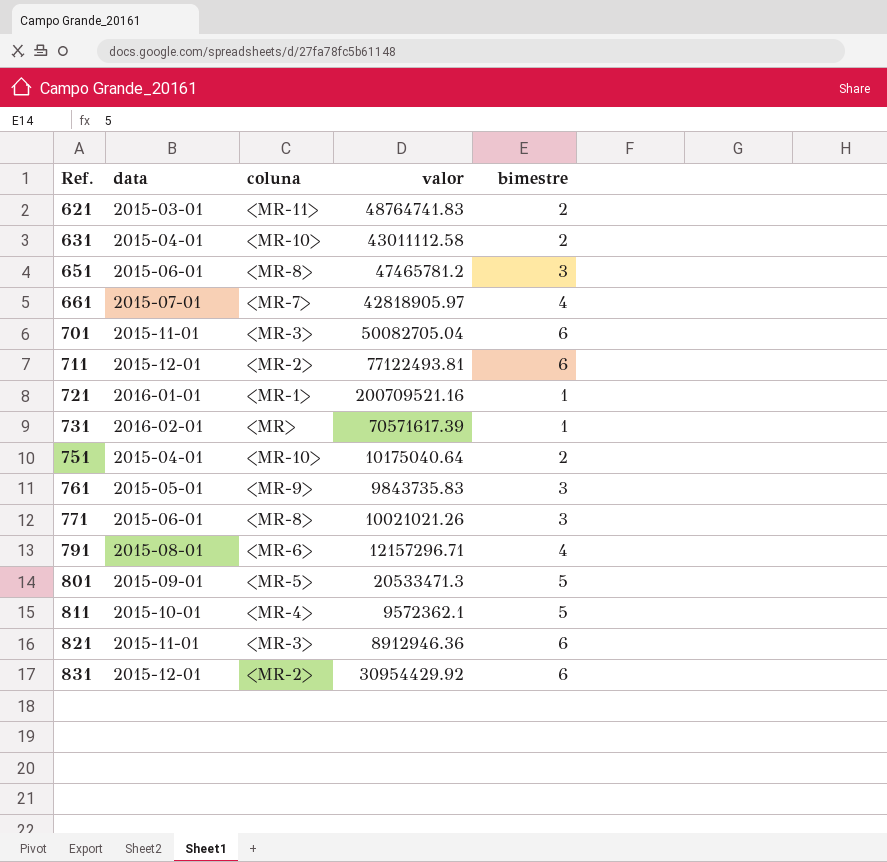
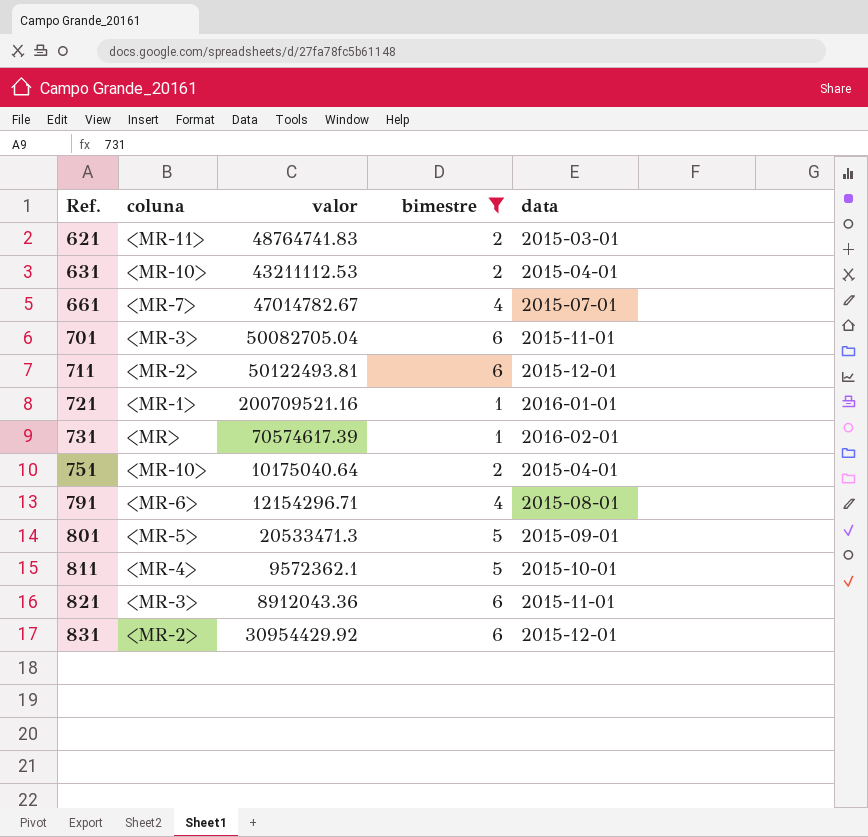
filter: none -> bimestre != 3
column data | position: 2 -> 5
631 | valor: 43011112.58 -> 43211112.53
661 | valor: 42818905.97 -> 47014782.67
711 | valor: 77122493.81 -> 50122493.81
731 | valor: 70571617.39 -> 70574617.39
791 | valor: 12157296.71 -> 12154296.71
821 | valor: 8912946.36 -> 8912043.36

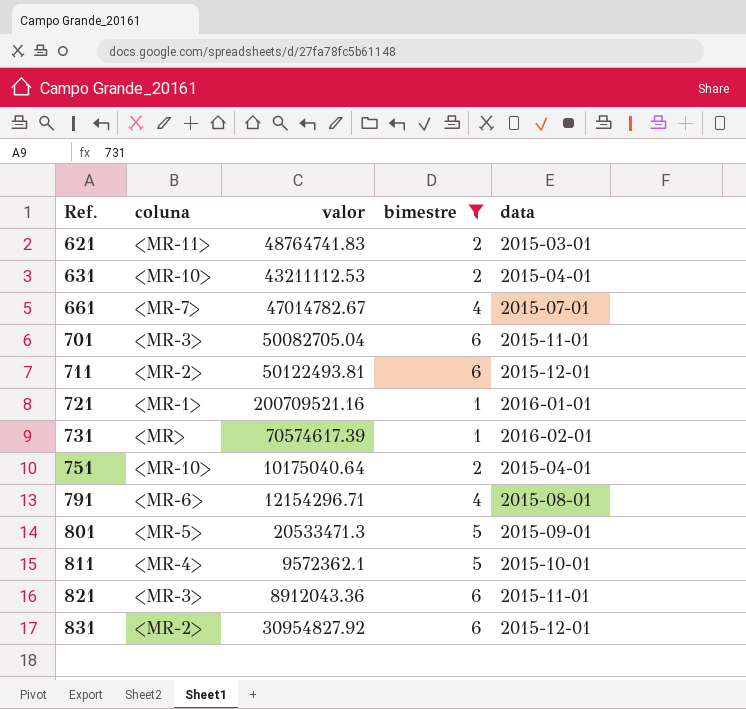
831 | valor: 30954429.92 -> 30954827.92

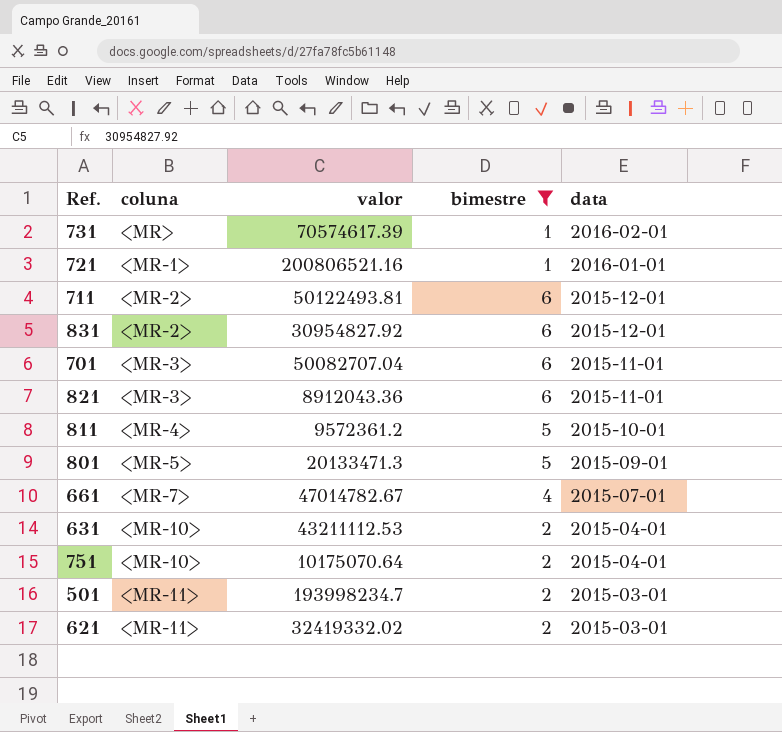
row order: Ref. ascending -> data descending
row 791: <MR-6> | 12154296.71 | 4 | 2015-08-01 -> none
721 | valor: 200709521.16 -> 200806521.16
701 | valor: 50082705.04 -> 50082707.04
811 | valor: 9572362.1 -> 9572361.2
801 | valor: 20533471.3 -> 20133471.3
751 | valor: 10175040.64 -> 10175070.64
row 501: none -> <MR-11> | 193998234.7 | 2 | 2015-03-01
621 | valor: 48764741.83 -> 32419332.02

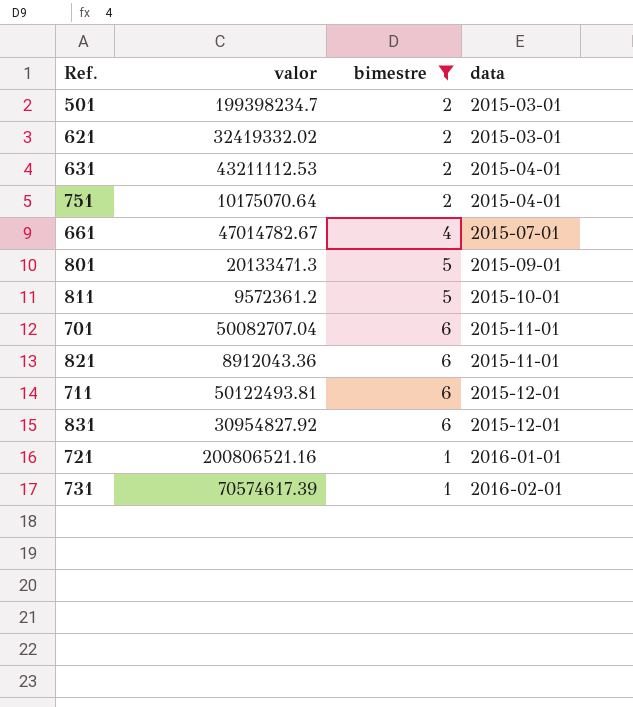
row order: data descending -> data ascending
column coluna | position: 2 -> none
501 | valor: 193998234.7 -> 199398234.7

